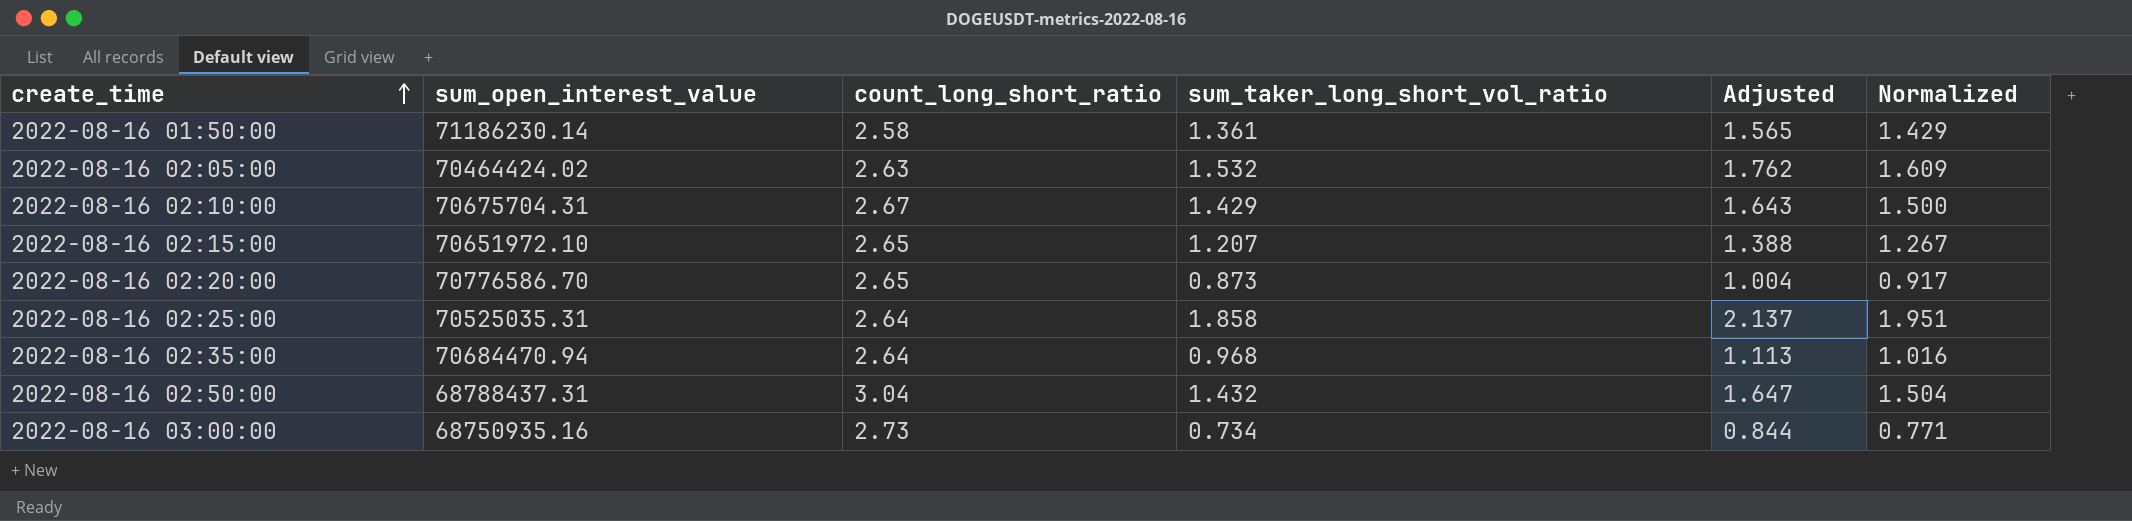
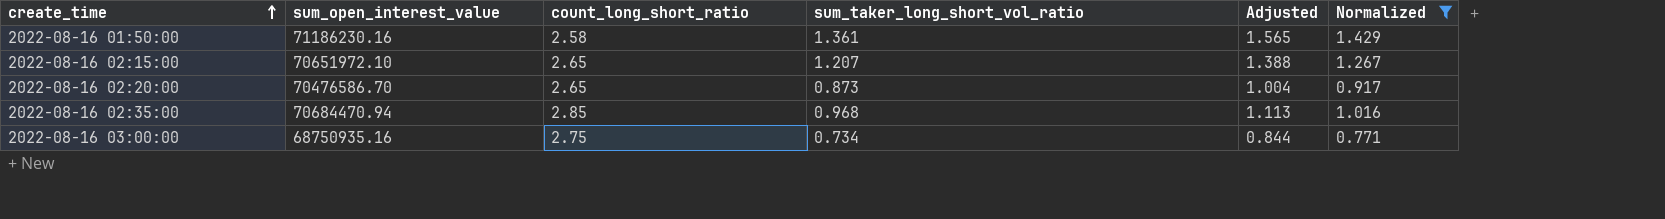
filter: none -> Normalized <= 1.429
2022-08-16 01:50:00 | sum_open_interest_value: 71186230.14 -> 71186230.16
2022-08-16 02:20:00 | sum_open_interest_value: 70776586.70 -> 70476586.70
2022-08-16 02:35:00 | count_long_short_ratio: 2.64 -> 2.85
2022-08-16 03:00:00 | count_long_short_ratio: 2.73 -> 2.75

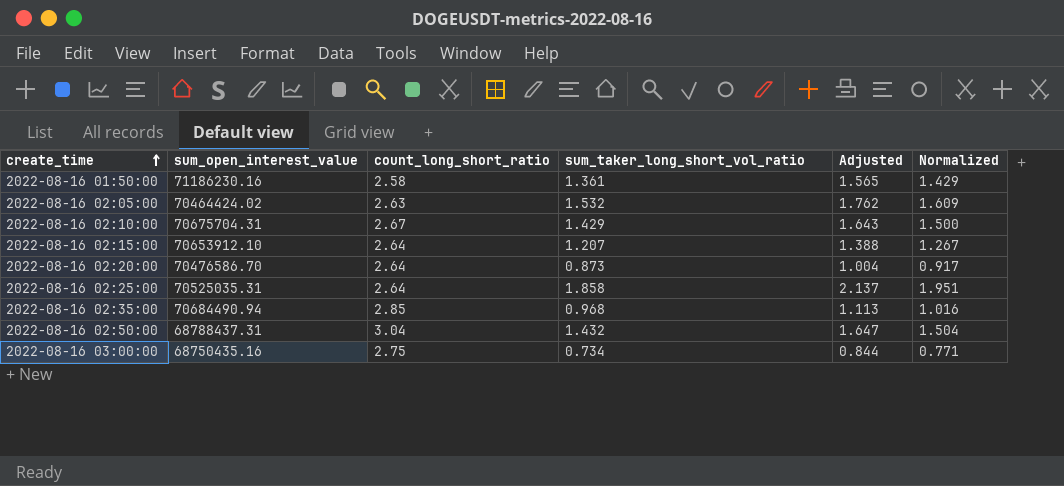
filter: Normalized <= 1.429 -> none
2022-08-16 02:15:00 | sum_open_interest_value: 70651972.10 -> 70653912.10
2022-08-16 02:15:00 | count_long_short_ratio: 2.65 -> 2.64
2022-08-16 02:20:00 | count_long_short_ratio: 2.65 -> 2.64
2022-08-16 02:35:00 | sum_open_interest_value: 70684470.94 -> 70684490.94
2022-08-16 03:00:00 | sum_open_interest_value: 68750935.16 -> 68750435.16

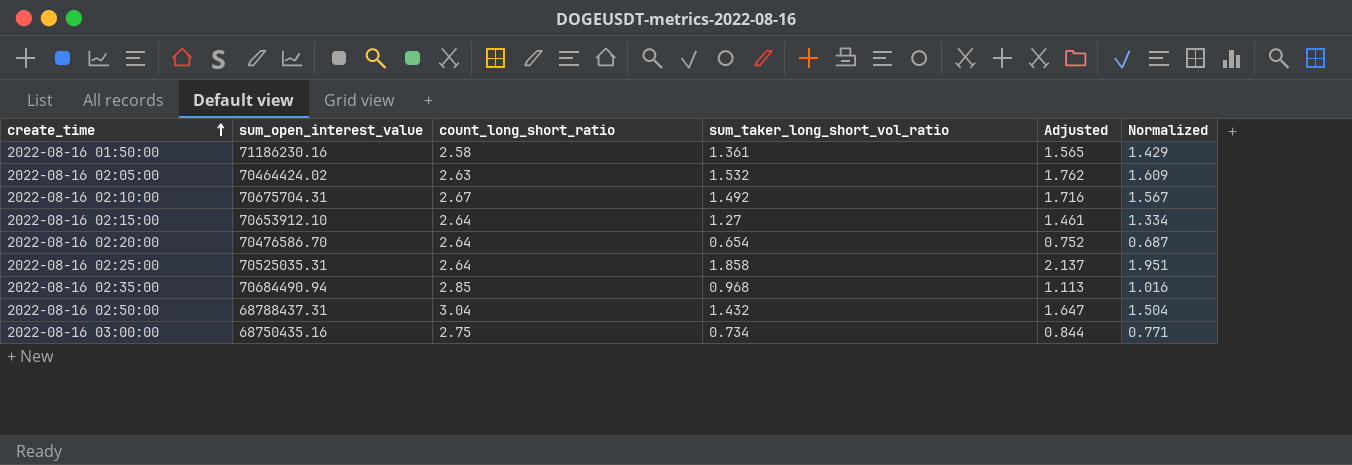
2022-08-16 02:10:00 | sum_taker_long_short_vol_ratio: 1.429 -> 1.492
2022-08-16 02:10:00 | Adjusted: 1.643 -> 1.716
2022-08-16 02:10:00 | Normalized: 1.500 -> 1.567
2022-08-16 02:15:00 | sum_taker_long_short_vol_ratio: 1.207 -> 1.27
2022-08-16 02:15:00 | Adjusted: 1.388 -> 1.461
2022-08-16 02:15:00 | Normalized: 1.267 -> 1.334
2022-08-16 02:20:00 | sum_taker_long_short_vol_ratio: 0.873 -> 0.654
2022-08-16 02:20:00 | Adjusted: 1.004 -> 0.752
2022-08-16 02:20:00 | Normalized: 0.917 -> 0.687

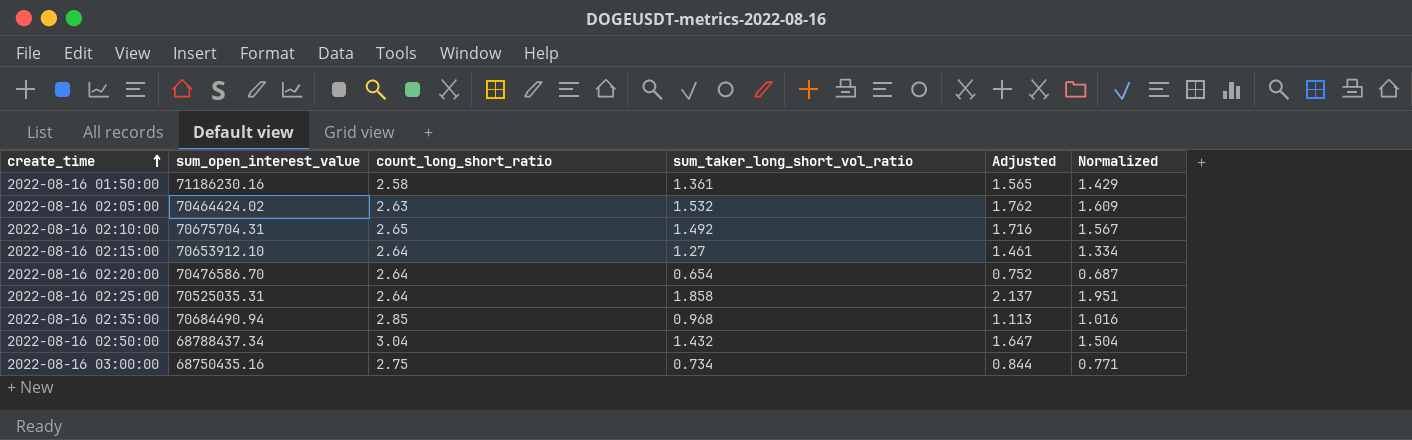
2022-08-16 02:10:00 | count_long_short_ratio: 2.67 -> 2.65
2022-08-16 02:50:00 | sum_open_interest_value: 68788437.31 -> 68788437.34

